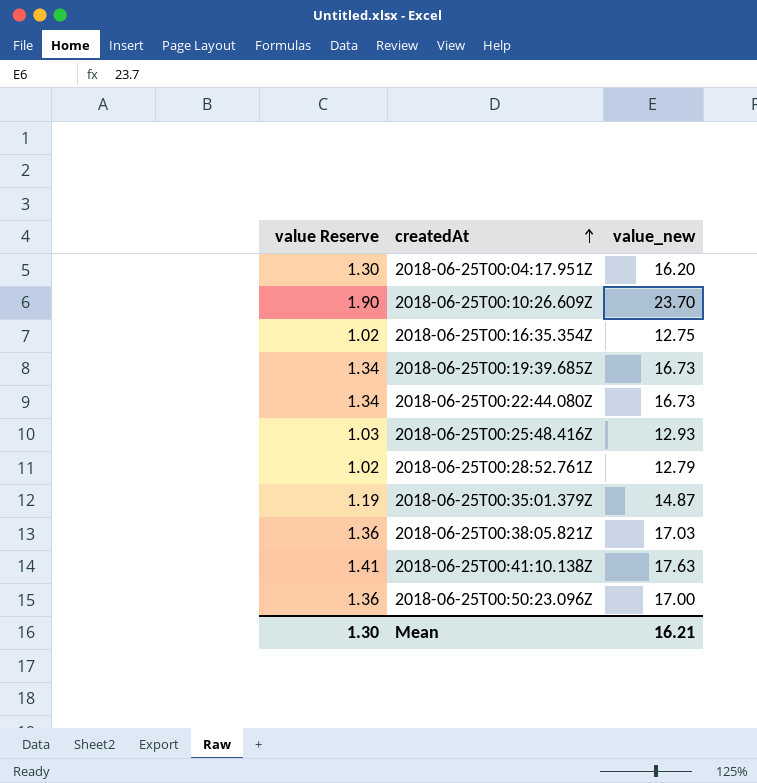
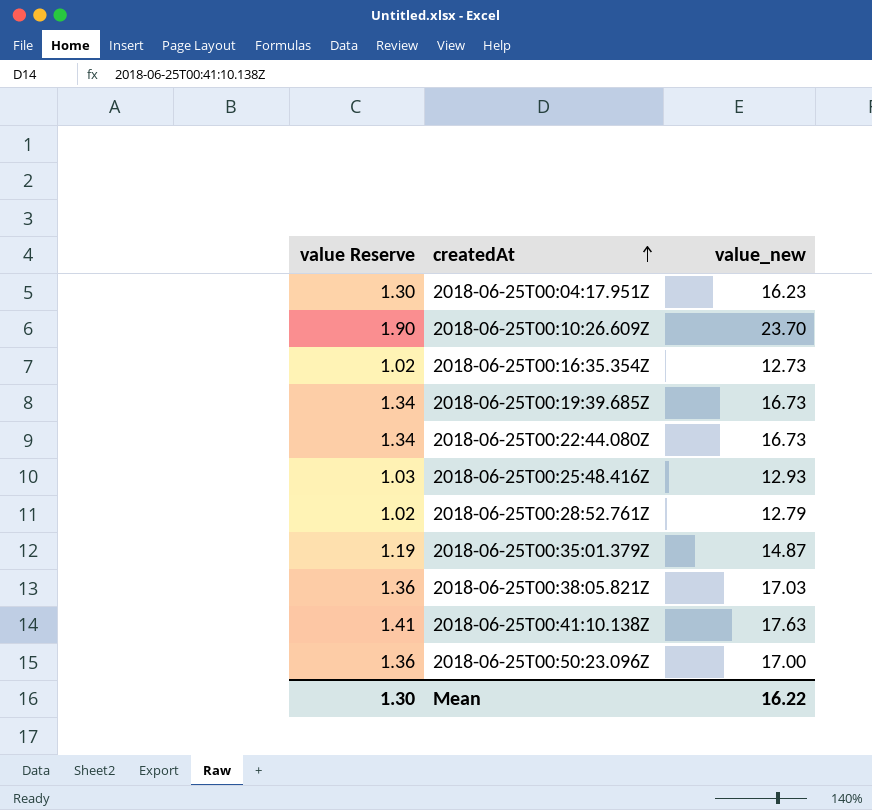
2018-06-25T00:04:17.951Z | value_new: 16.20 -> 16.23
2018-06-25T00:16:35.354Z | value_new: 12.75 -> 12.73
Mean | value_new: 16.21 -> 16.22

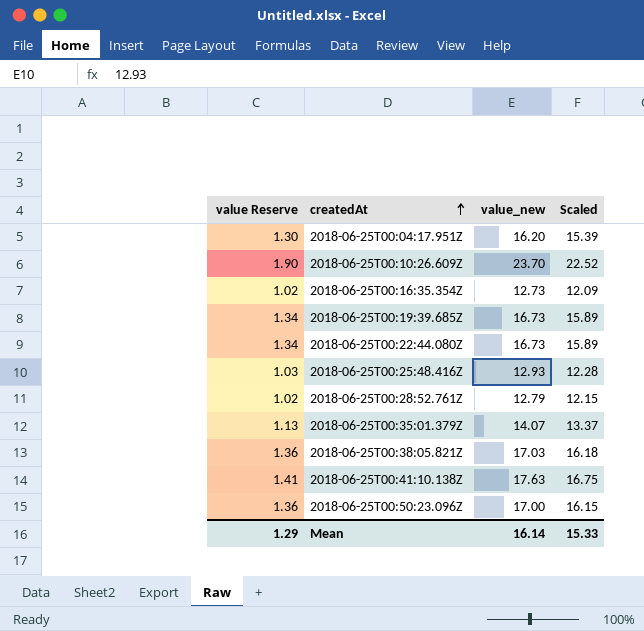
column Scaled | formula: none -> [value_new] * 0.95
2018-06-25T00:04:17.951Z | value_new: 16.23 -> 16.20
2018-06-25T00:35:01.379Z | value Reserve: 1.19 -> 1.13
2018-06-25T00:35:01.379Z | value_new: 14.87 -> 14.07
Mean | value Reserve: 1.30 -> 1.29
Mean | value_new: 16.22 -> 16.14

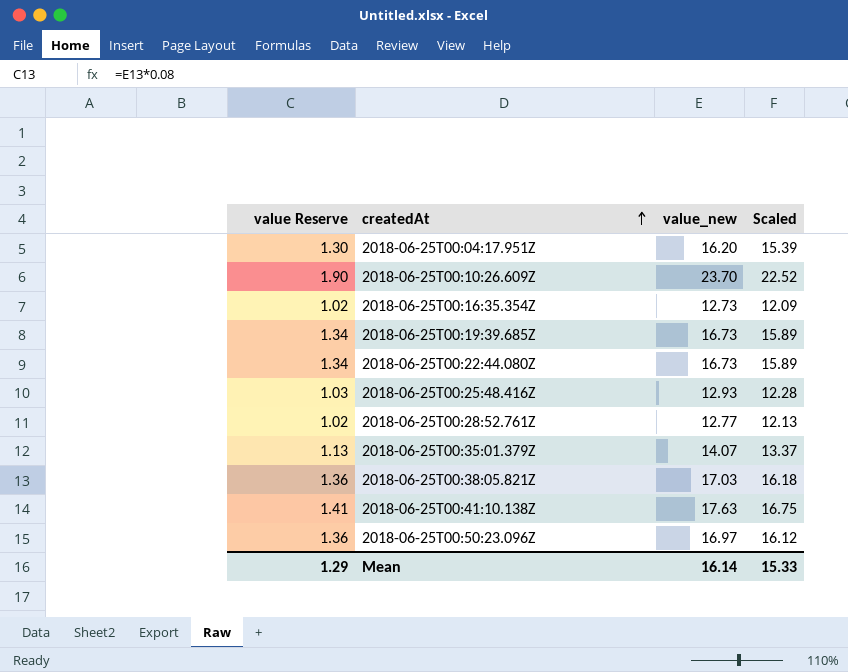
2018-06-25T00:28:52.761Z | value_new: 12.79 -> 12.77
2018-06-25T00:28:52.761Z | Scaled: 12.15 -> 12.13
2018-06-25T00:50:23.096Z | value_new: 17.00 -> 16.97
2018-06-25T00:50:23.096Z | Scaled: 16.15 -> 16.12

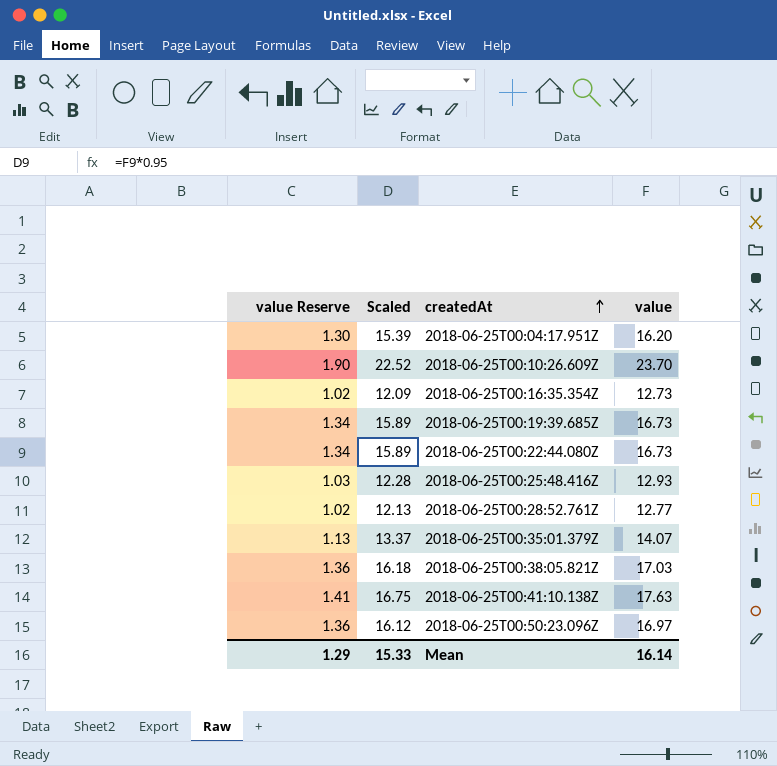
column Scaled | position: 4 -> 2
column name: value_new -> value

